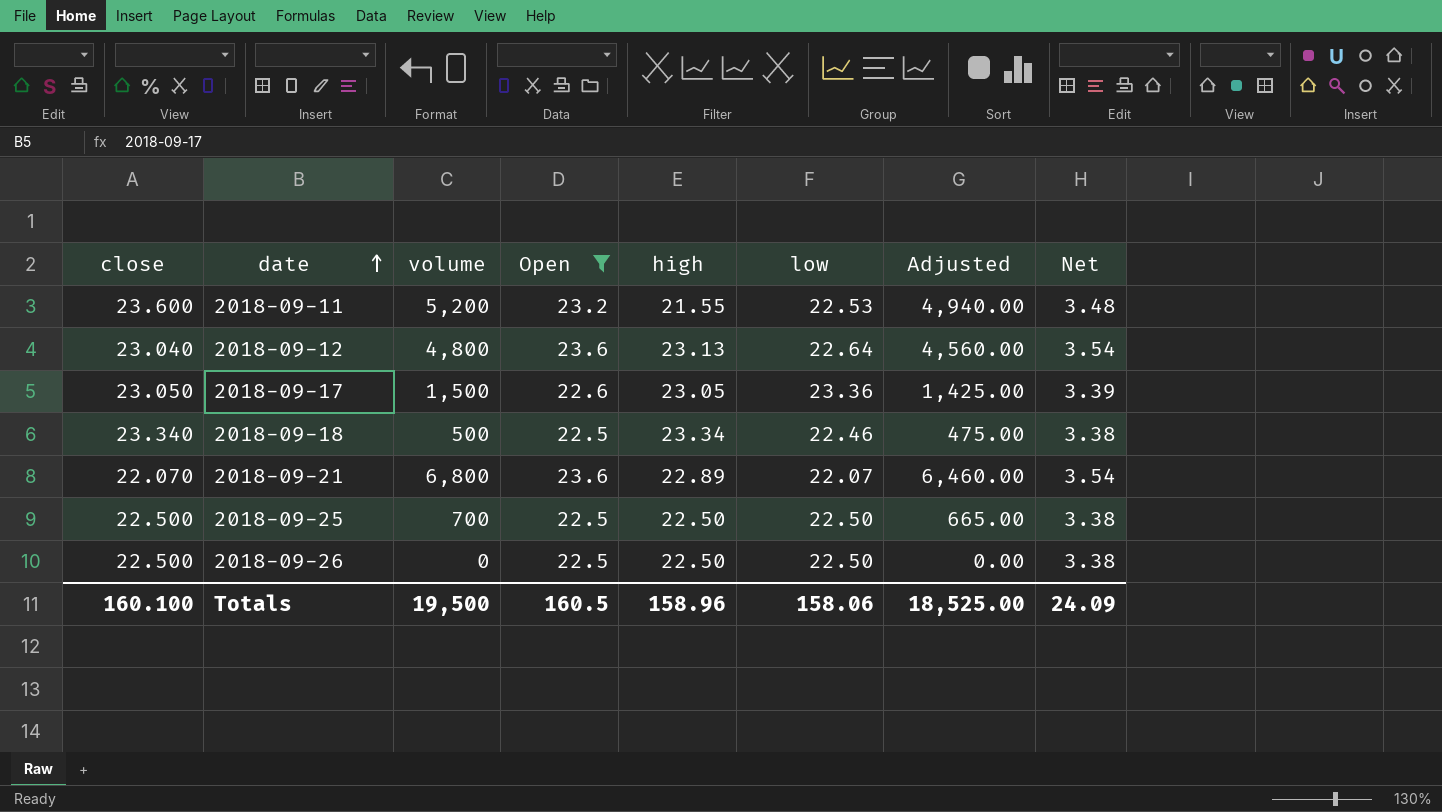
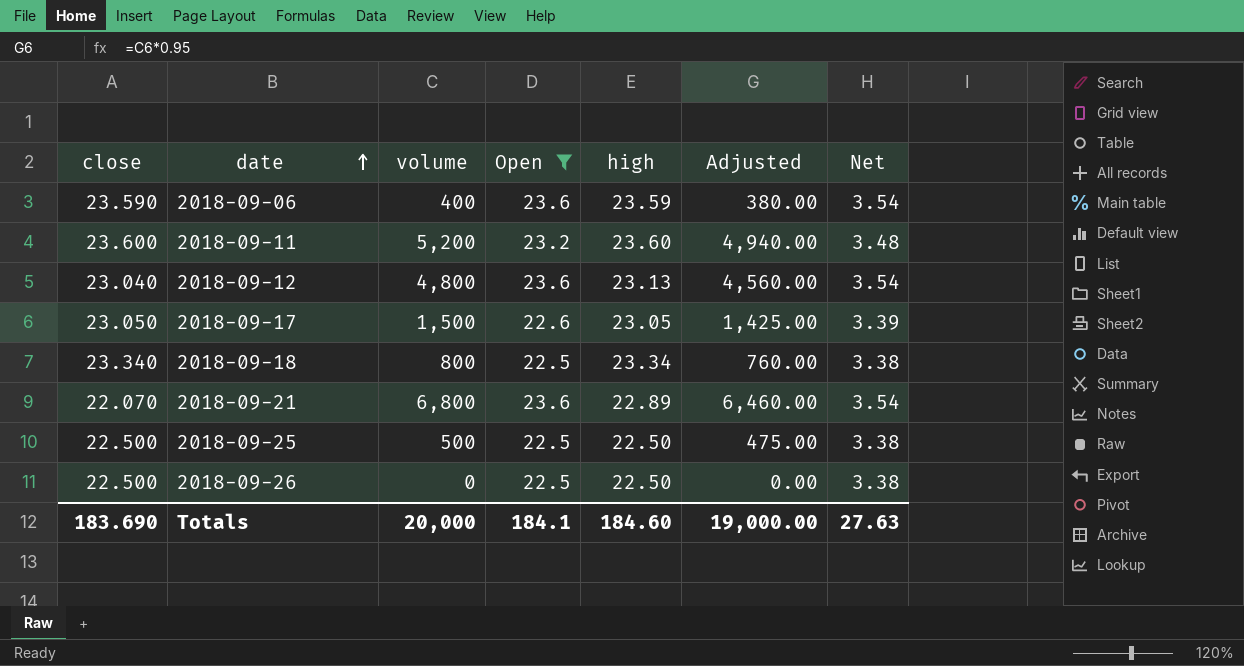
column low | position: 6 -> none
row 2018-09-06: none -> 23.590 | 400 | 23.6 | 23.59 | 380.00 | 3.54
2018-09-11 | high: 21.55 -> 23.60
2018-09-18 | volume: 500 -> 800
2018-09-18 | Adjusted: 475.00 -> 760.00
2018-09-25 | volume: 700 -> 500
2018-09-25 | Adjusted: 665.00 -> 475.00
Totals | close: 160.100 -> 183.690
Totals | volume: 19,500 -> 20,000
Totals | Open: 160.5 -> 184.1
Totals | high: 158.96 -> 184.60
Totals | Adjusted: 18,525.00 -> 19,000.00
Totals | Net: 24.09 -> 27.63

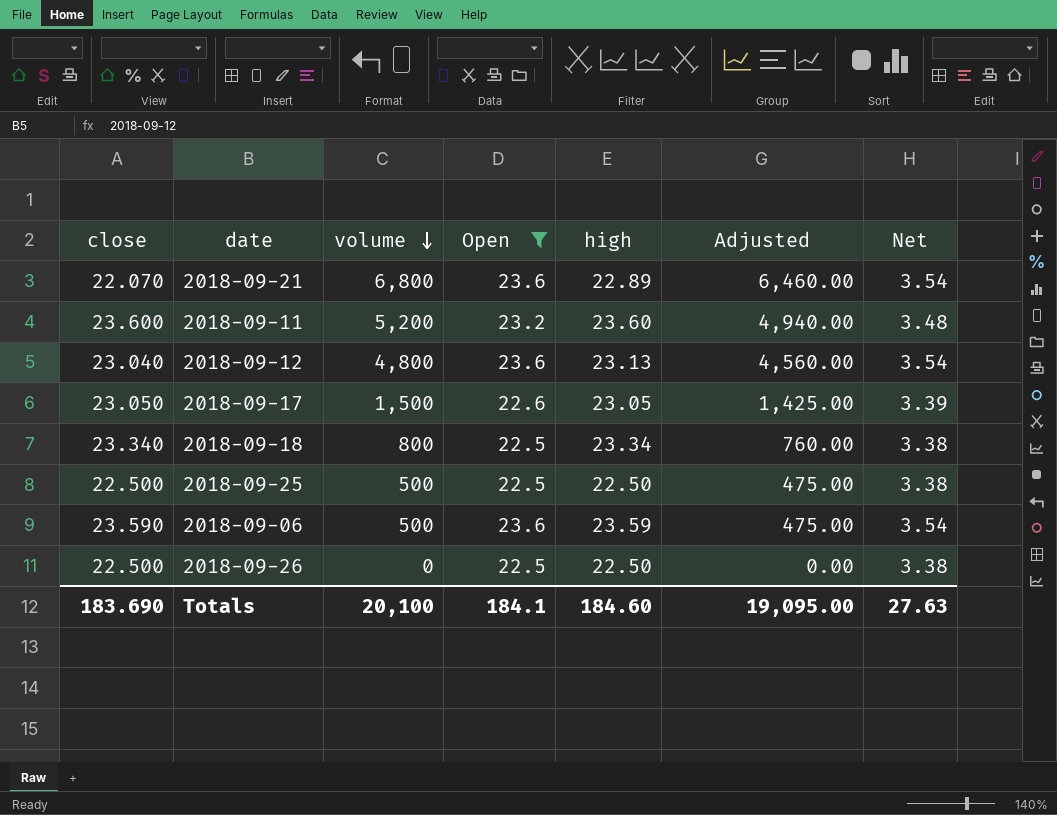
row order: date ascending -> volume descending
2018-09-06 | volume: 400 -> 500
2018-09-06 | Adjusted: 380.00 -> 475.00
Totals | volume: 20,000 -> 20,100
Totals | Adjusted: 19,000.00 -> 19,095.00

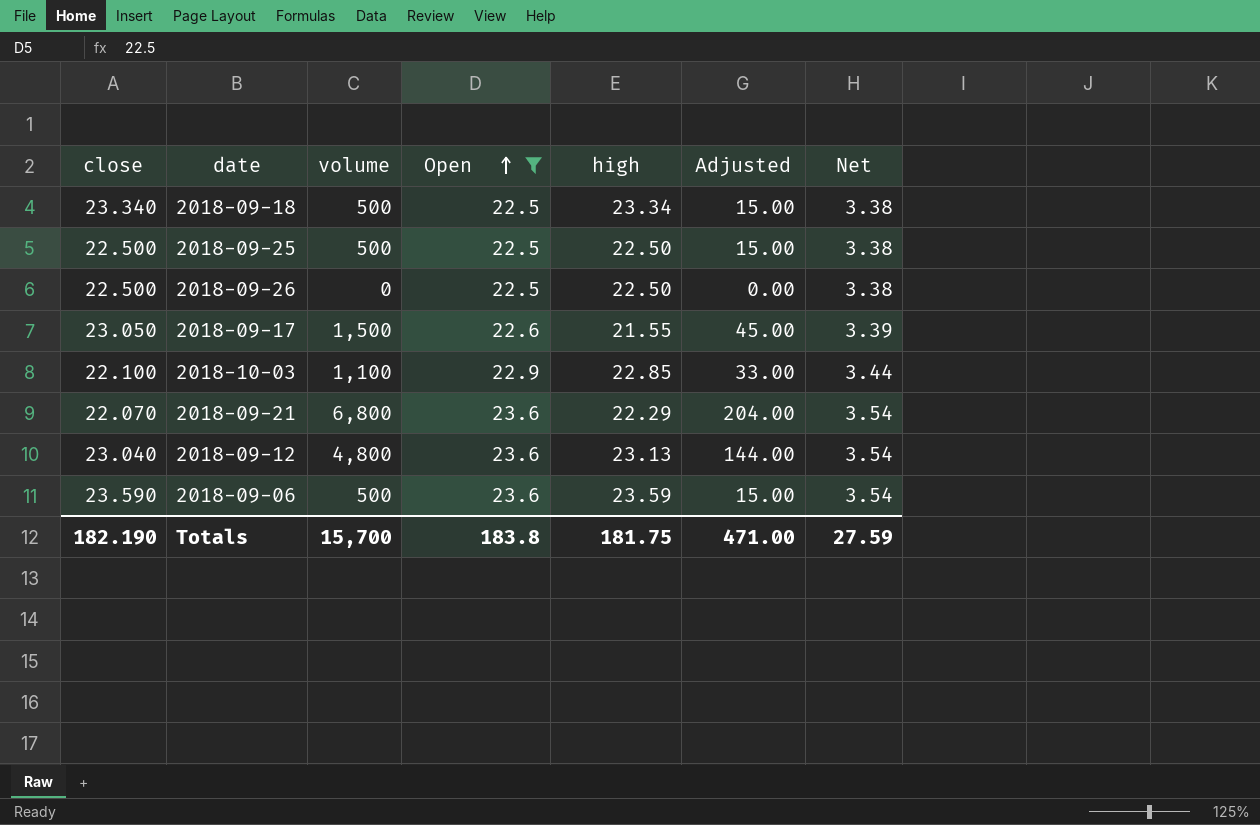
row order: volume descending -> Open ascending
column Adjusted | formula: [volume] * 0.95 -> [volume] * 0.03
row 2018-09-11: 23.600 | 5,200 | 23.2 | 23.60 | 4,940.00 | 3.48 -> none
2018-09-18 | volume: 800 -> 500
2018-09-17 | high: 23.05 -> 21.55
row 2018-10-03: none -> 22.100 | 1,100 | 22.9 | 22.85 | 33.00 | 3.44
2018-09-21 | high: 22.89 -> 22.29
Totals | close: 183.690 -> 182.190
Totals | volume: 20,100 -> 15,700
Totals | Open: 184.1 -> 183.8
Totals | high: 184.60 -> 181.75
Totals | Adjusted: 19,095.00 -> 471.00
Totals | Net: 27.63 -> 27.59

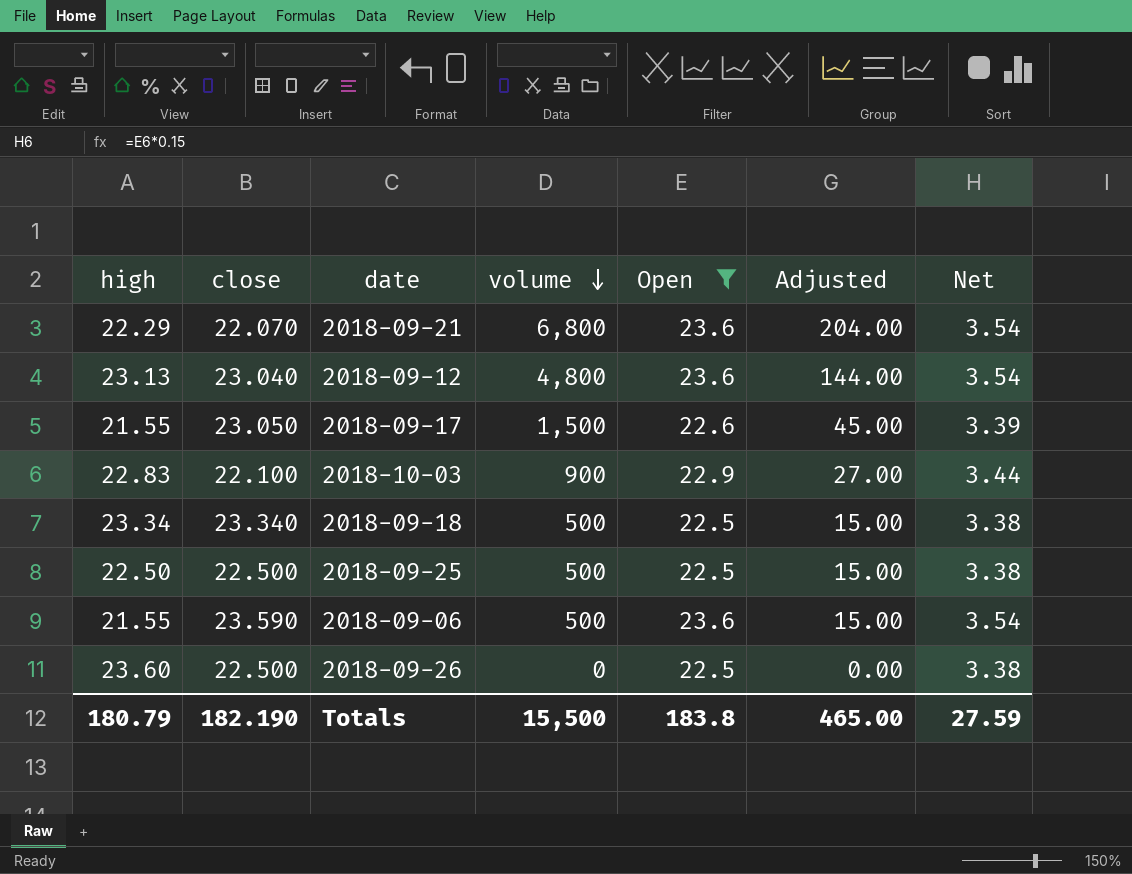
row order: Open ascending -> volume descending
column high | position: 5 -> 1
2018-10-03 | high: 22.85 -> 22.83
2018-10-03 | volume: 1,100 -> 900
2018-10-03 | Adjusted: 33.00 -> 27.00
2018-09-06 | high: 23.59 -> 21.55
2018-09-26 | high: 22.50 -> 23.60
Totals | high: 181.75 -> 180.79
Totals | volume: 15,700 -> 15,500
Totals | Adjusted: 471.00 -> 465.00

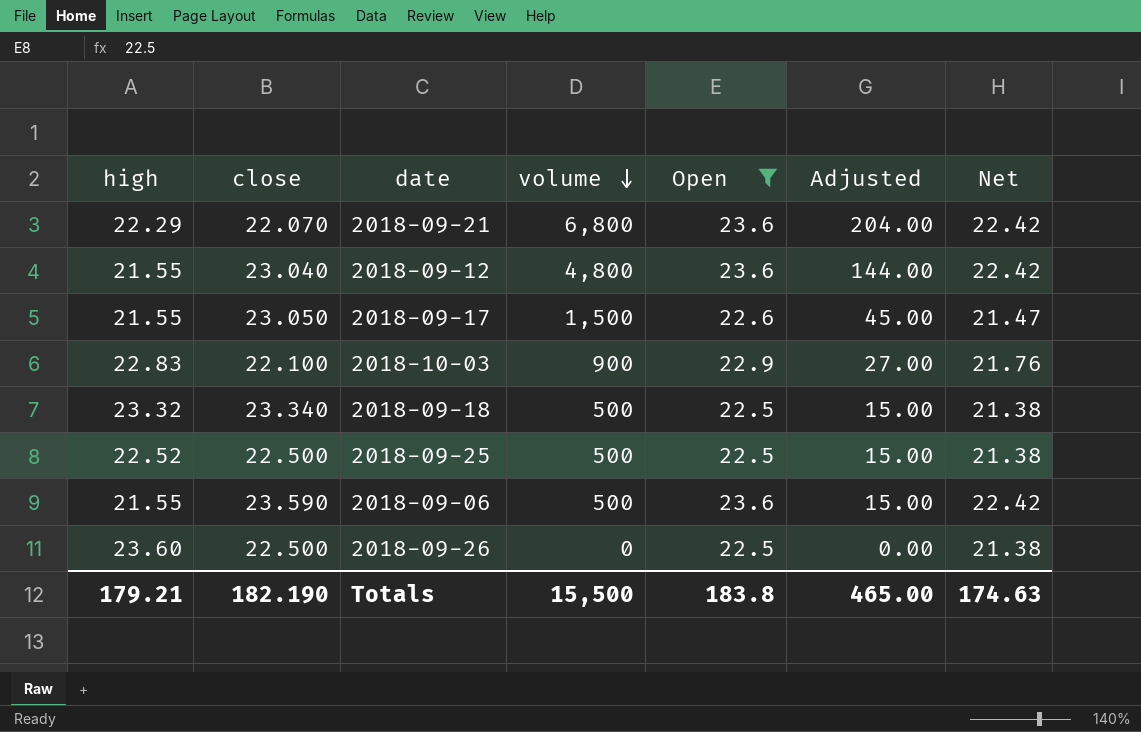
column Net | formula: [Open] * 0.15 -> [Open] * 0.95
2018-09-12 | high: 23.13 -> 21.55
2018-09-18 | high: 23.34 -> 23.32
2018-09-25 | high: 22.50 -> 22.52
Totals | high: 180.79 -> 179.21
Totals | Net: 27.59 -> 174.63

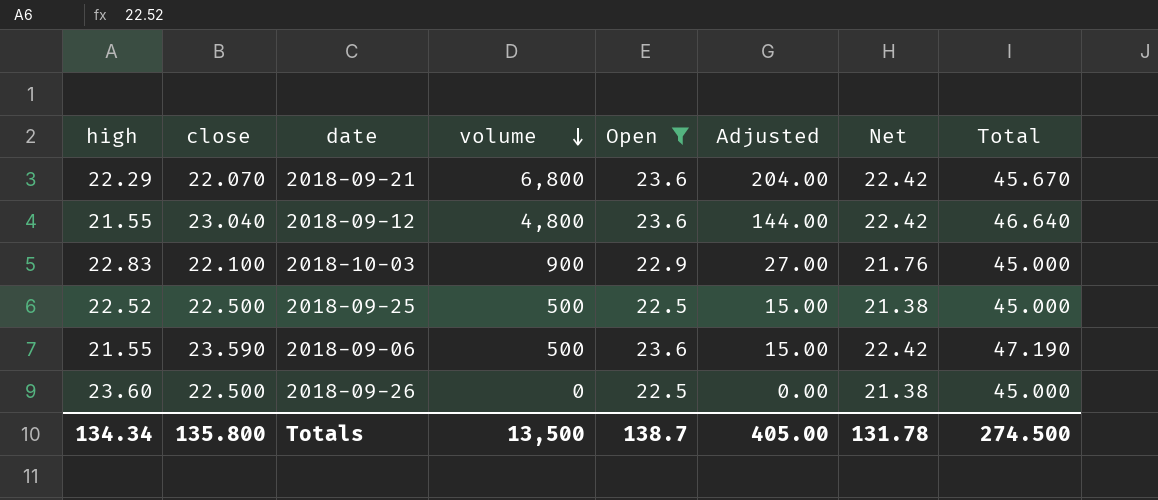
column Total | formula: none -> [close] + [Open]
row 2018-09-17: 21.55 | 23.050 | 1,500 | 22.6 | 45.00 | 21.47 -> none
row 2018-09-18: 23.32 | 23.340 | 500 | 22.5 | 15.00 | 21.38 -> none
Totals | high: 179.21 -> 134.34
Totals | close: 182.190 -> 135.800
Totals | volume: 15,500 -> 13,500
Totals | Open: 183.8 -> 138.7
Totals | Adjusted: 465.00 -> 405.00
Totals | Net: 174.63 -> 131.78

